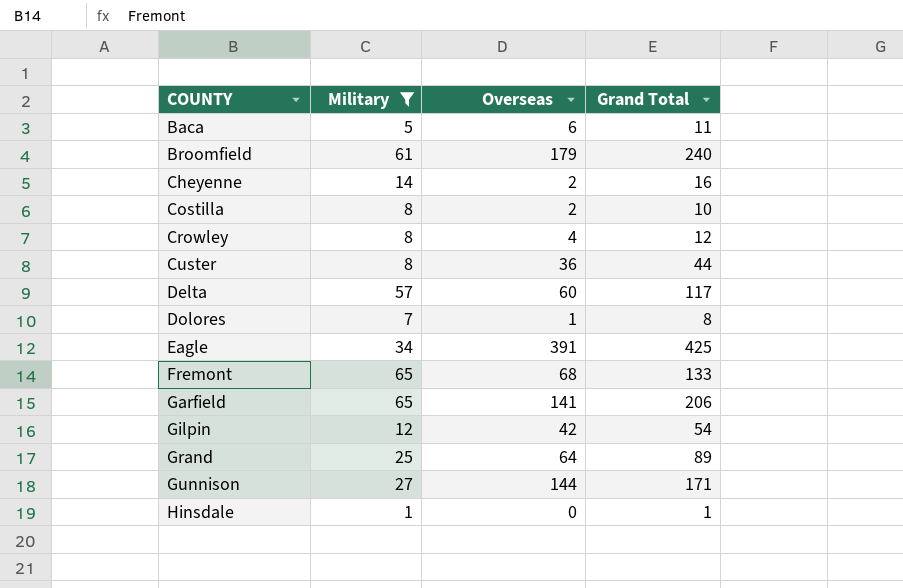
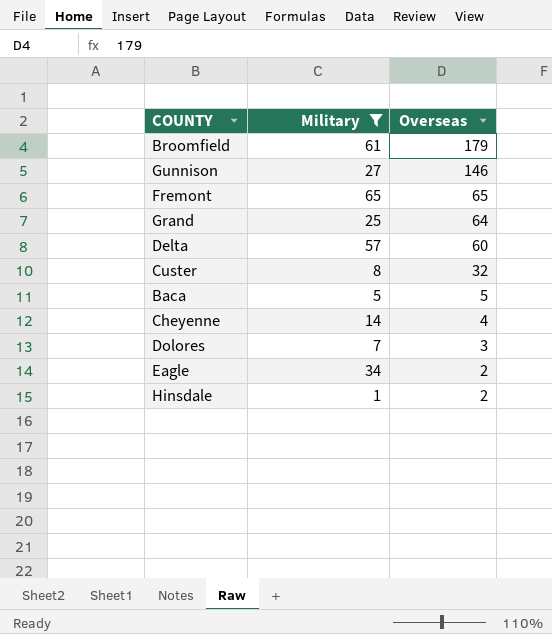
row order: COUNTY ascending -> Overseas descending
column Grand Total | formula: [Military] + [Overseas] -> none
row Costilla: 8 | 2 | 10 -> none
row Crowley: 8 | 4 | 12 -> none
row Garfield: 65 | 141 | 206 -> none
row Gilpin: 12 | 42 | 54 -> none
Gunnison | Overseas: 144 -> 146
Fremont | Overseas: 68 -> 65
Custer | Overseas: 36 -> 32
Baca | Overseas: 6 -> 5
Cheyenne | Overseas: 2 -> 4
Dolores | Overseas: 1 -> 3
Eagle | Overseas: 391 -> 2
Hinsdale | Overseas: 0 -> 2

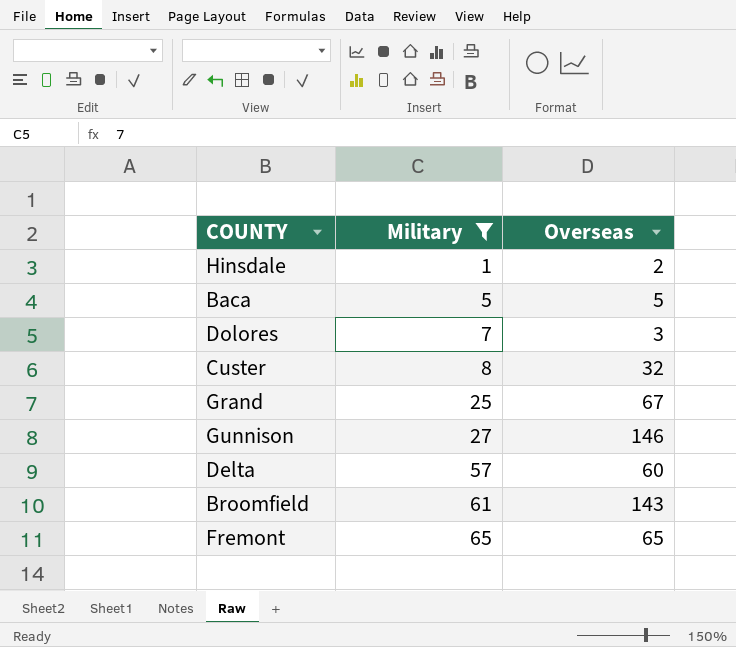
row order: Overseas descending -> Military ascending
row Cheyenne: 14 | 4 -> none
row Eagle: 34 | 2 -> none
Grand | Overseas: 64 -> 67
Broomfield | Overseas: 179 -> 143

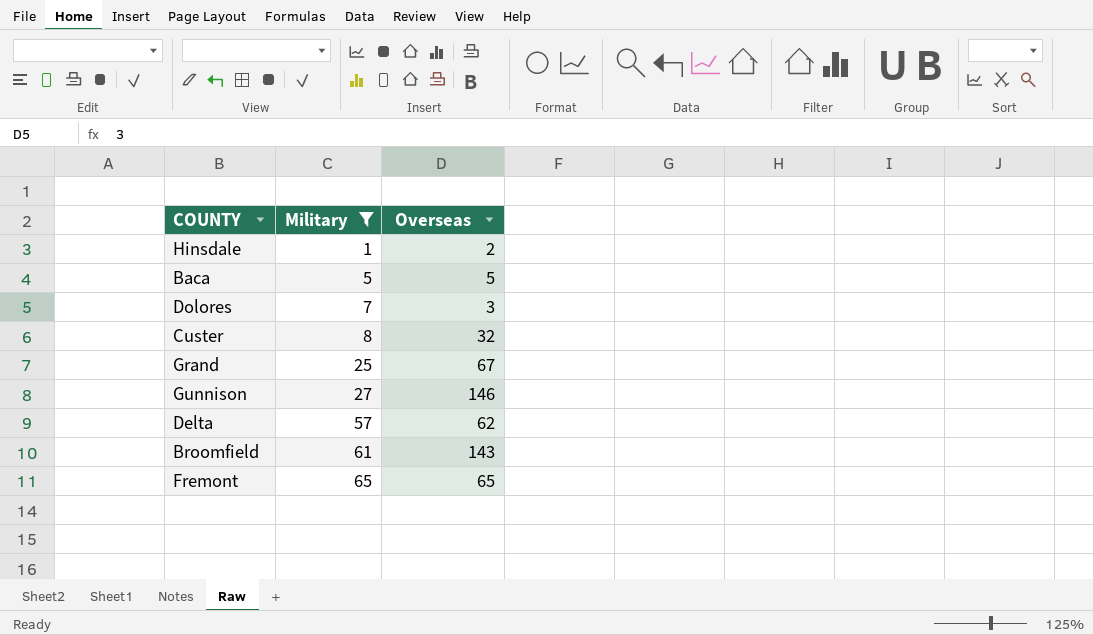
Delta | Overseas: 60 -> 62

